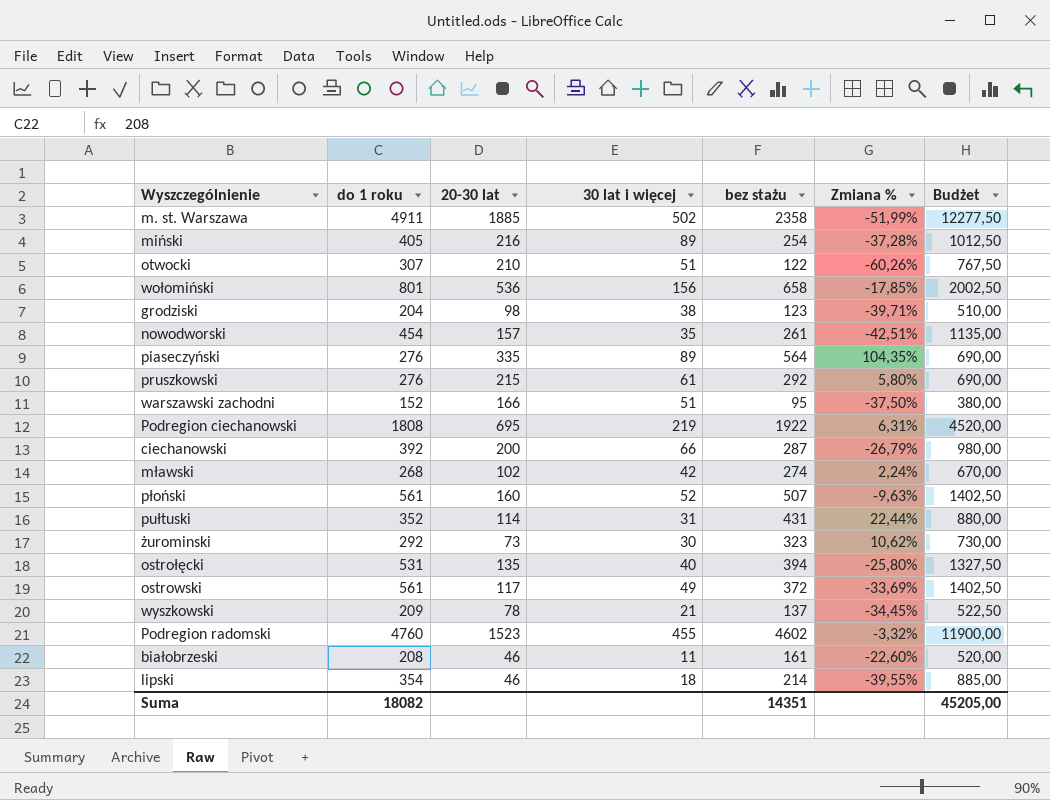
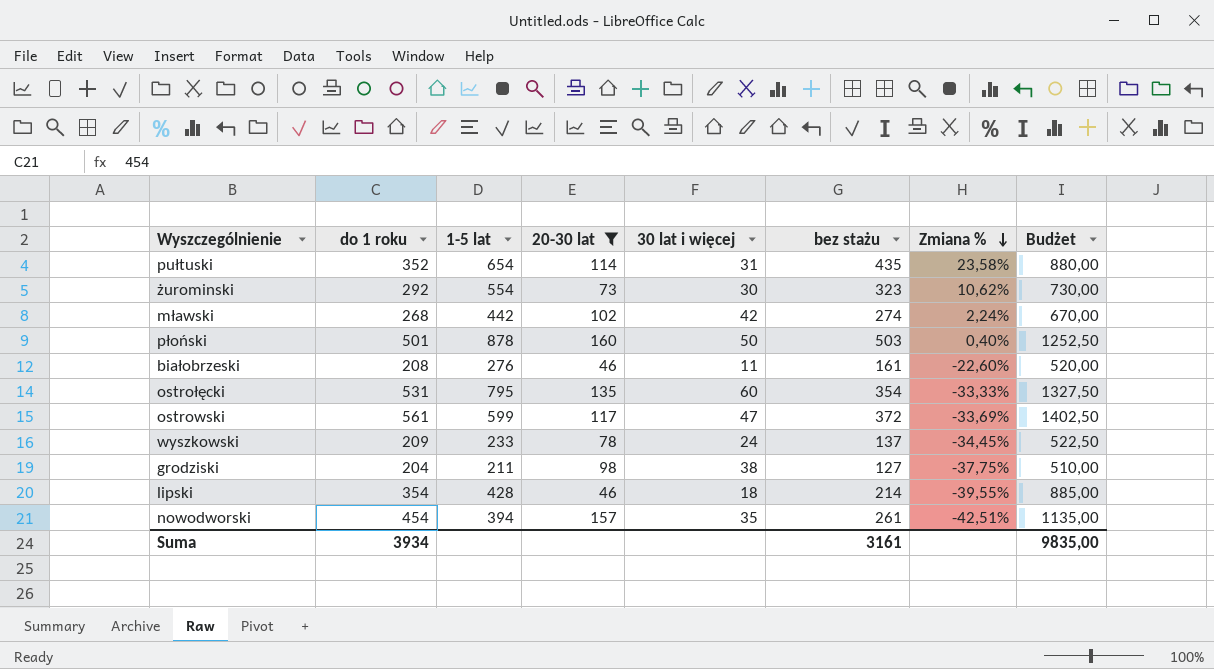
filter: none -> 20-30 lat <= 160
row order: none -> Zmiana % descending
column 1-5 lat | position: none -> 3
pułtuski | bez stażu: 431 -> 435
pułtuski | Zmiana %: 22,44% -> 23,58%
płoński | do 1 roku: 561 -> 501
płoński | 30 lat i więcej: 52 -> 50
płoński | bez stażu: 507 -> 503
płoński | Zmiana %: -9,63% -> 0,40%
płoński | Budżet: 1402,50 -> 1252,50
ostrołęcki | 30 lat i więcej: 40 -> 60
ostrołęcki | bez stażu: 394 -> 354
ostrołęcki | Zmiana %: -25,80% -> -33,33%
ostrowski | 30 lat i więcej: 49 -> 47
wyszkowski | 30 lat i więcej: 21 -> 24
grodziski | bez stażu: 123 -> 127
grodziski | Zmiana %: -39,71% -> -37,75%
Suma | do 1 roku: 18082 -> 3934
Suma | bez stażu: 14351 -> 3161
Suma | Budżet: 45205,00 -> 9835,00

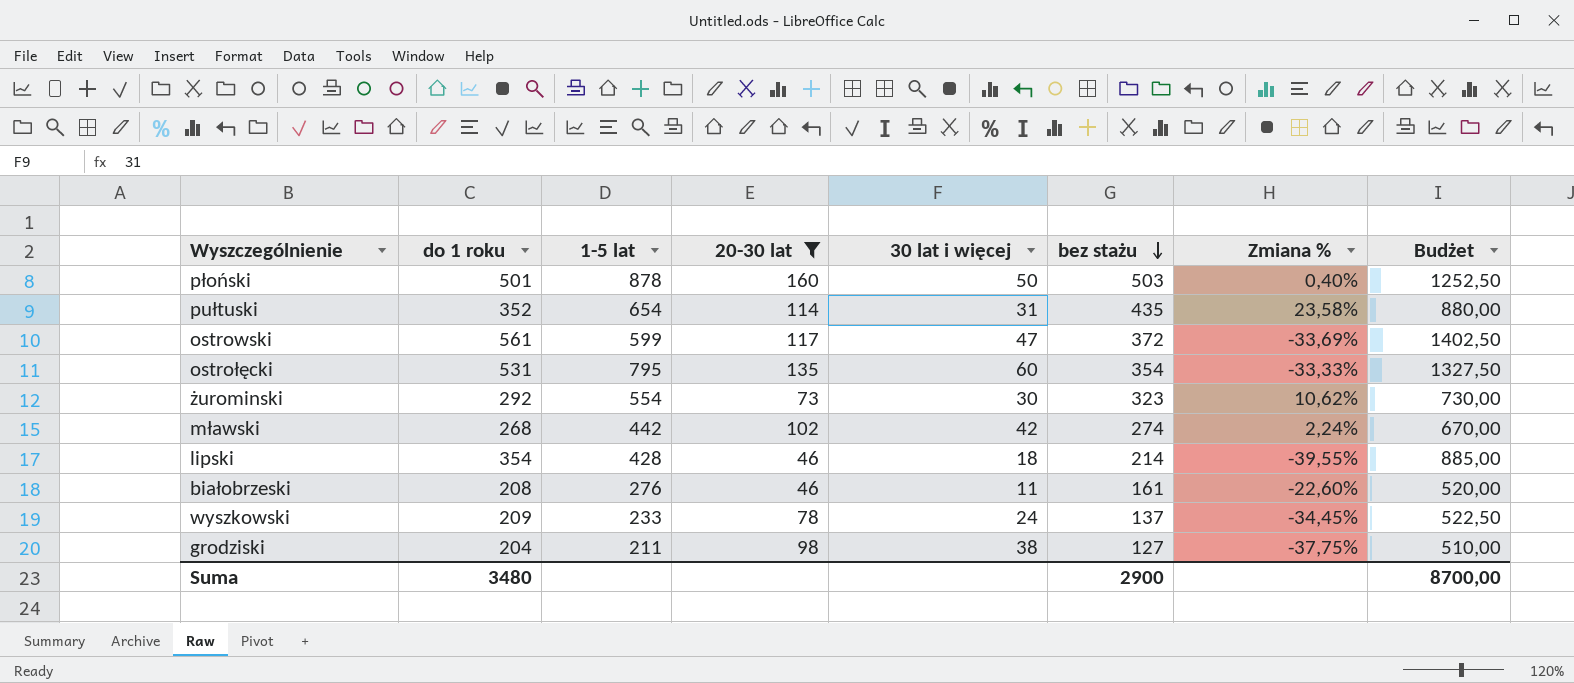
row order: Zmiana % descending -> bez stażu descending
row nowodworski: 454 | 394 | 157 | 35 | 261 | -42,51% | 1135,00 -> none
Suma | do 1 roku: 3934 -> 3480
Suma | bez stażu: 3161 -> 2900
Suma | Budżet: 9835,00 -> 8700,00

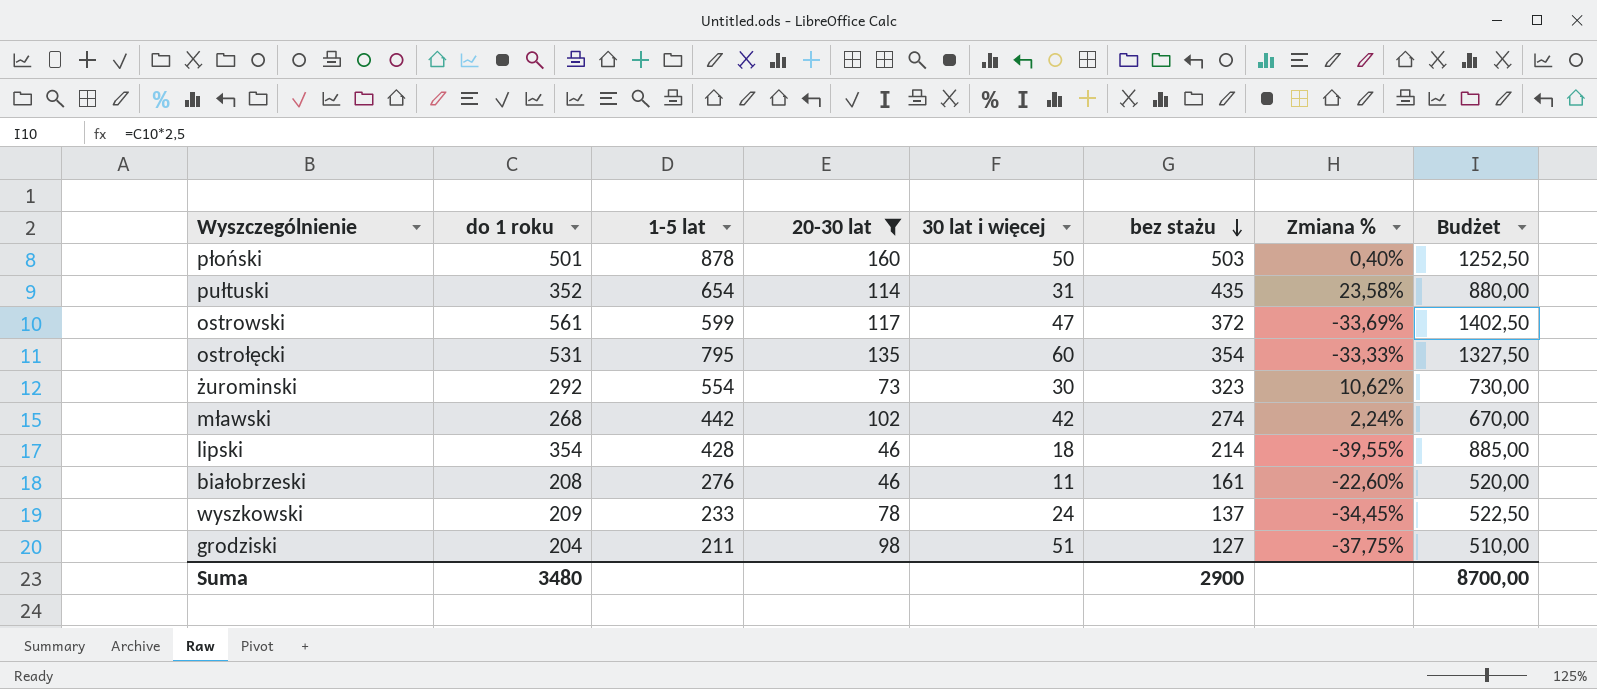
grodziski | 30 lat i więcej: 38 -> 51

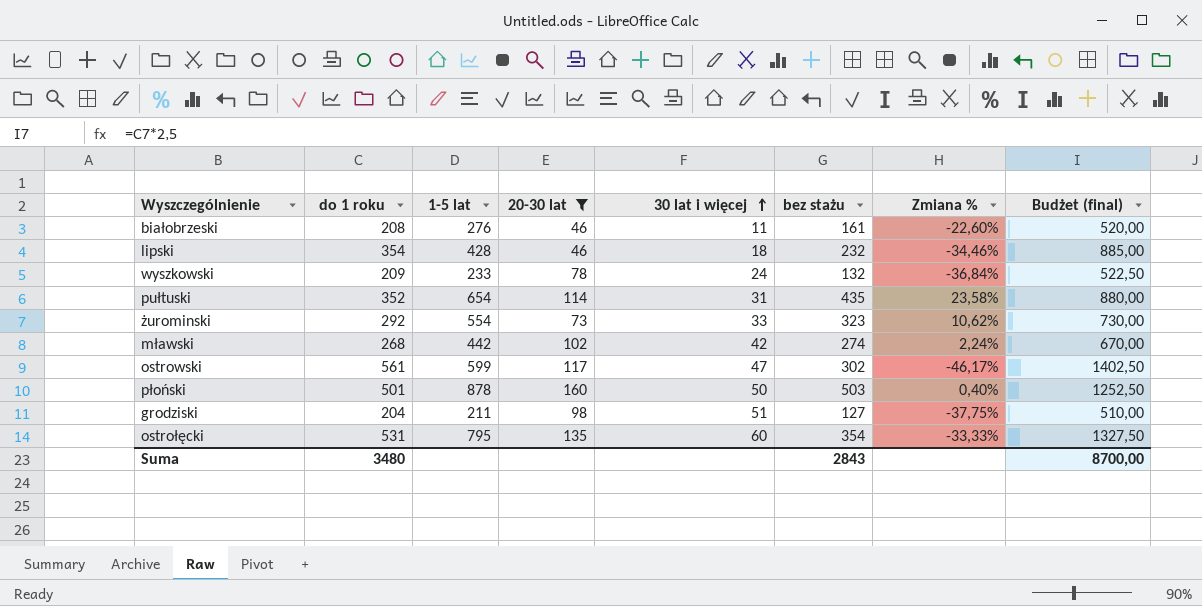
row order: bez stażu descending -> 30 lat i więcej ascending
column name: Budżet -> Budżet (final)
lipski | bez stażu: 214 -> 232
lipski | Zmiana %: -39,55% -> -34,46%
wyszkowski | bez stażu: 137 -> 132
wyszkowski | Zmiana %: -34,45% -> -36,84%
żurominski | 30 lat i więcej: 30 -> 33
ostrowski | bez stażu: 372 -> 302
ostrowski | Zmiana %: -33,69% -> -46,17%
Suma | bez stażu: 2900 -> 2843

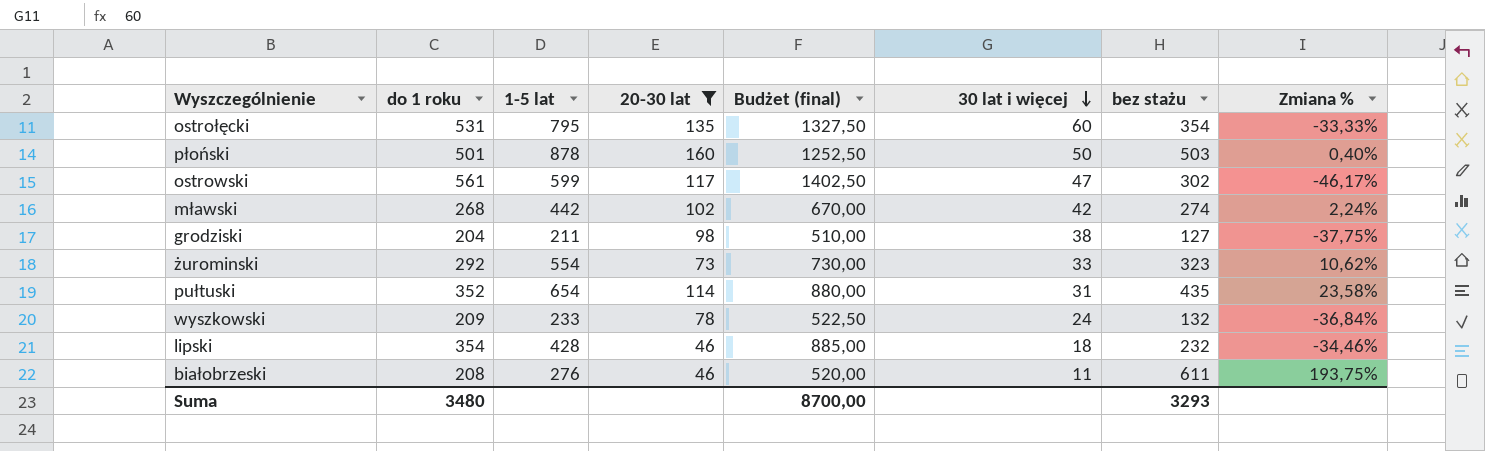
row order: 30 lat i więcej ascending -> 30 lat i więcej descending
column Budżet (final) | position: 8 -> 5
grodziski | 30 lat i więcej: 51 -> 38
białobrzeski | bez stażu: 161 -> 611
białobrzeski | Zmiana %: -22,60% -> 193,75%
Suma | bez stażu: 2843 -> 3293

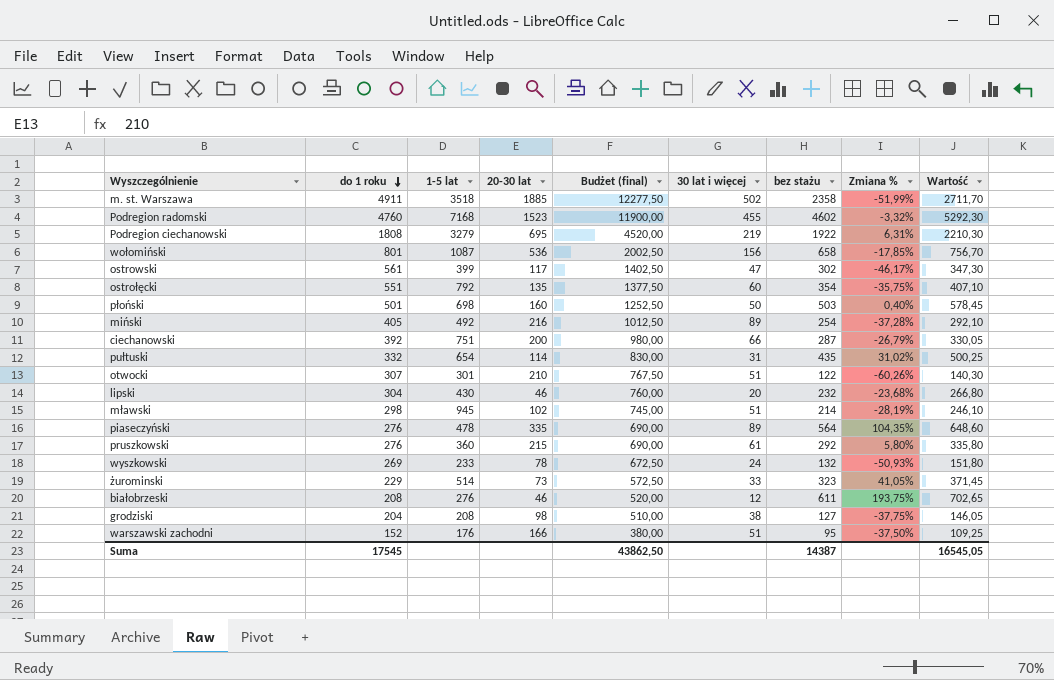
filter: 20-30 lat <= 160 -> none
row order: 30 lat i więcej descending -> do 1 roku descending
column Wartość | formula: none -> [bez stażu] * 1,15
ostrowski | 1-5 lat: 599 -> 399
ostrołęcki | do 1 roku: 531 -> 551
ostrołęcki | 1-5 lat: 795 -> 792
ostrołęcki | Budżet (final): 1327,50 -> 1377,50
ostrołęcki | Zmiana %: -33,33% -> -35,75%
płoński | 1-5 lat: 878 -> 698
pułtuski | do 1 roku: 352 -> 332
pułtuski | Budżet (final): 880,00 -> 830,00
pułtuski | Zmiana %: 23,58% -> 31,02%
lipski | do 1 roku: 354 -> 304
lipski | 1-5 lat: 428 -> 430
lipski | Budżet (final): 885,00 -> 760,00
lipski | 30 lat i więcej: 18 -> 20
lipski | Zmiana %: -34,46% -> -23,68%
mławski | do 1 roku: 268 -> 298
mławski | 1-5 lat: 442 -> 945
mławski | Budżet (final): 670,00 -> 745,00
mławski | 30 lat i więcej: 42 -> 51
mławski | bez stażu: 274 -> 214
mławski | Zmiana %: 2,24% -> -28,19%
wyszkowski | do 1 roku: 209 -> 269
wyszkowski | Budżet (final): 522,50 -> 672,50
wyszkowski | Zmiana %: -36,84% -> -50,93%
żurominski | do 1 roku: 292 -> 229
żurominski | 1-5 lat: 554 -> 514
żurominski | Budżet (final): 730,00 -> 572,50
żurominski | Zmiana %: 10,62% -> 41,05%
białobrzeski | 30 lat i więcej: 11 -> 12
grodziski | 1-5 lat: 211 -> 208
Suma | do 1 roku: 3480 -> 17545
Suma | Budżet (final): 8700,00 -> 43862,50
Suma | bez stażu: 3293 -> 14387

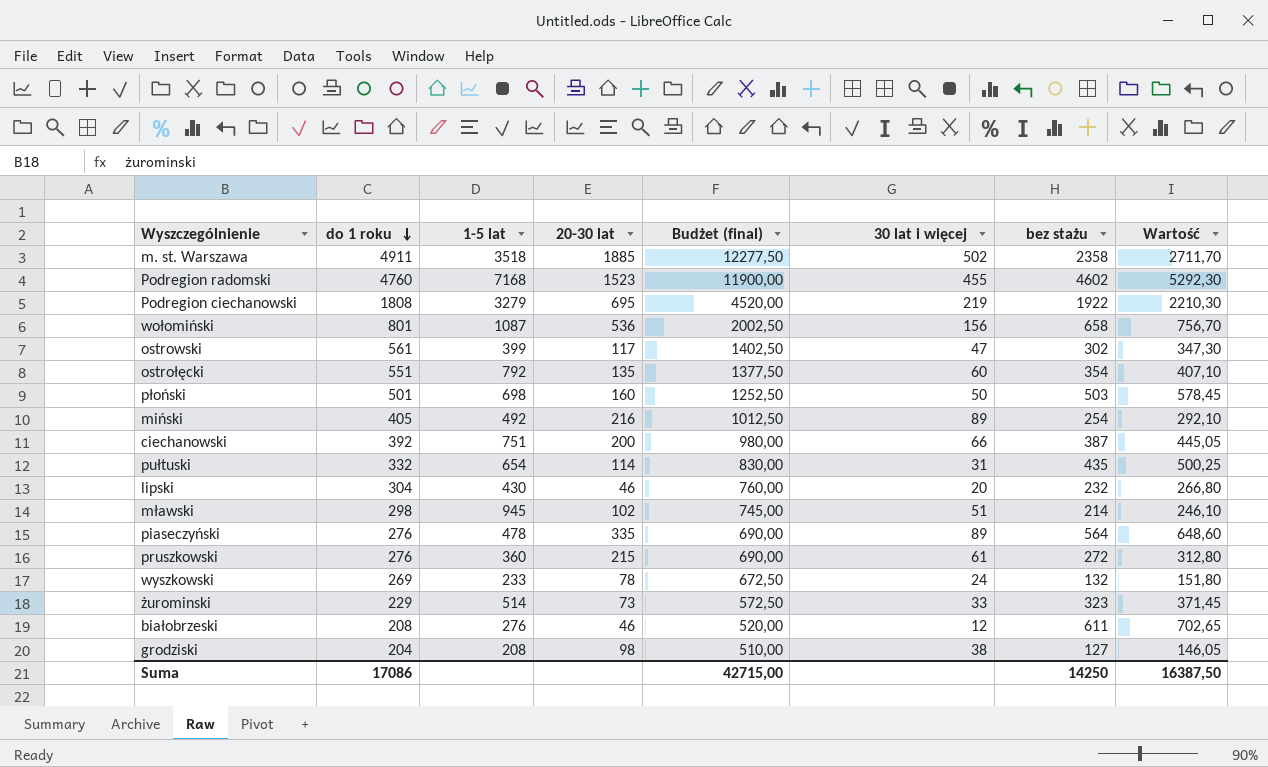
column Zmiana % | formula: ([bez stażu] - [do 1 roku]) / [do 1 roku] -> none
row otwocki: 307 | 301 | 210 | 767,50 | 51 | 122 | -60,26% | 140,30 -> none
row warszawski zachodni: 152 | 176 | 166 | 380,00 | 51 | 95 | -37,50% | 109,25 -> none
ciechanowski | bez stażu: 287 -> 387
ciechanowski | Wartość: 330,05 -> 445,05
pruszkowski | bez stażu: 292 -> 272
pruszkowski | Wartość: 335,80 -> 312,80
Suma | do 1 roku: 17545 -> 17086
Suma | Budżet (final): 43862,50 -> 42715,00
Suma | bez stażu: 14387 -> 14250
Suma | Wartość: 16545,05 -> 16387,50

